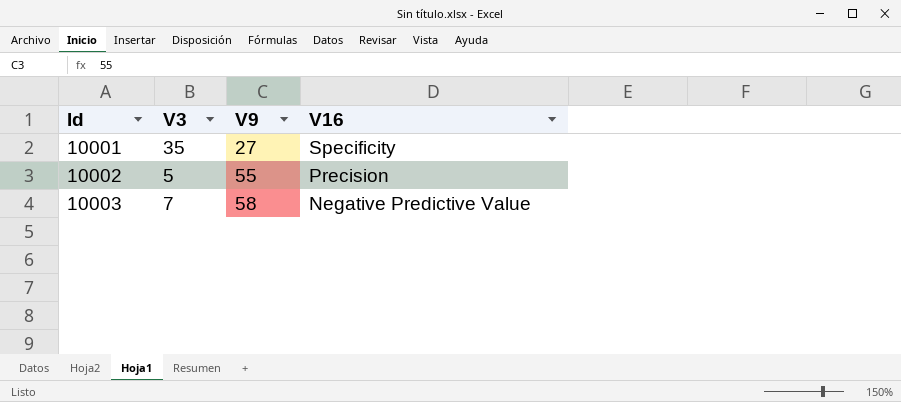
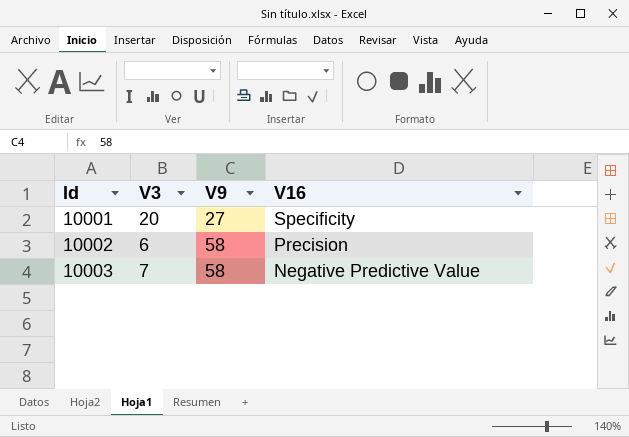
10001 | V3: 35 -> 20
10002 | V3: 5 -> 6
10002 | V9: 55 -> 58

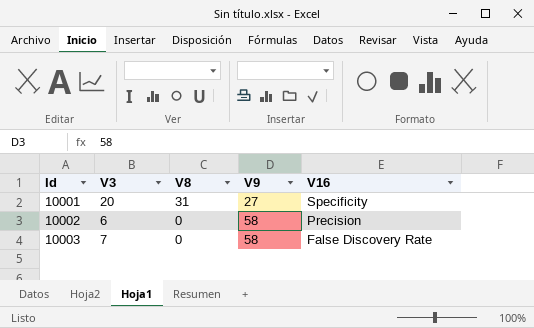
column V8 | position: none -> 3
10003 | V16: Negative Predictive Value -> False Discovery Rate

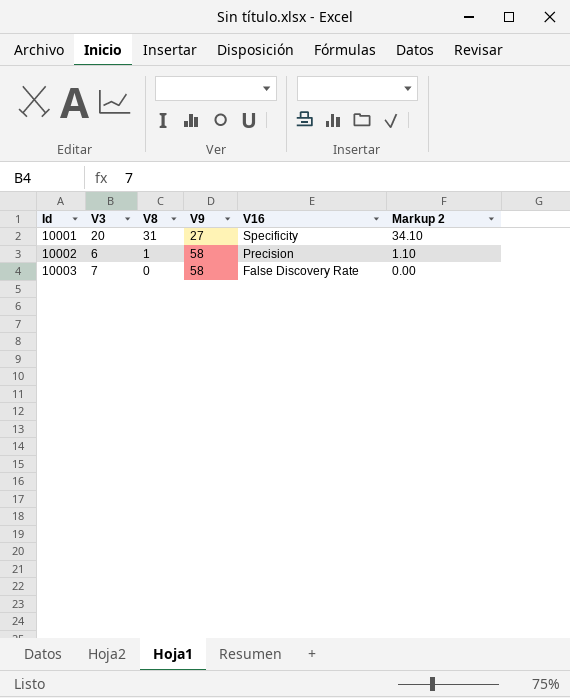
column Markup 2 | formula: none -> [V8] * 1.1
10002 | V8: 0 -> 1

